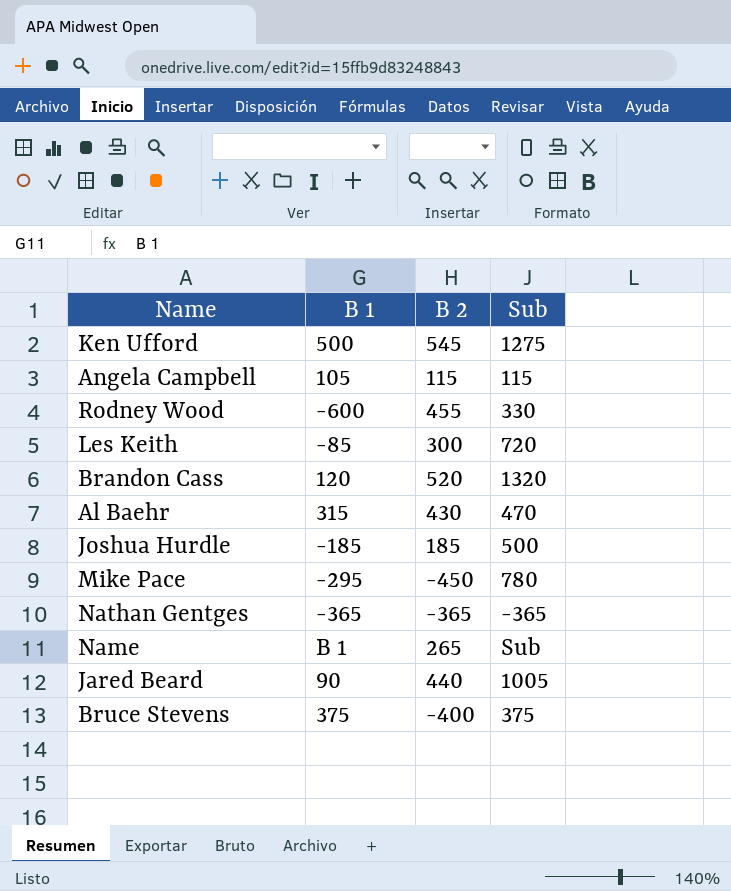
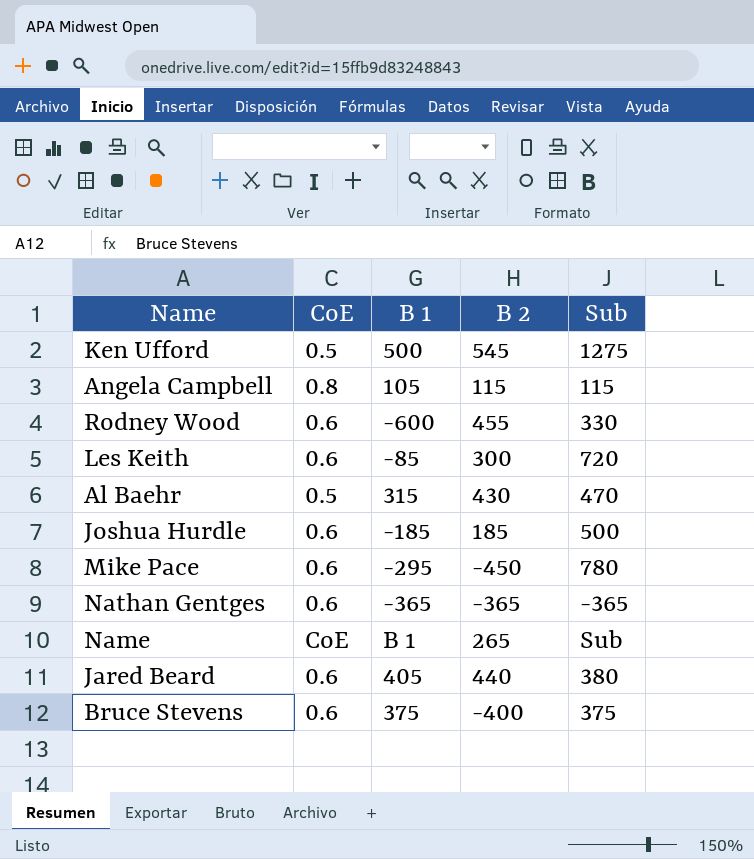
column CoE | position: none -> 2
row Brandon Cass: 120 | 520 | 1320 -> none
Jared Beard | B 1: 90 -> 405
Jared Beard | Sub: 1005 -> 380

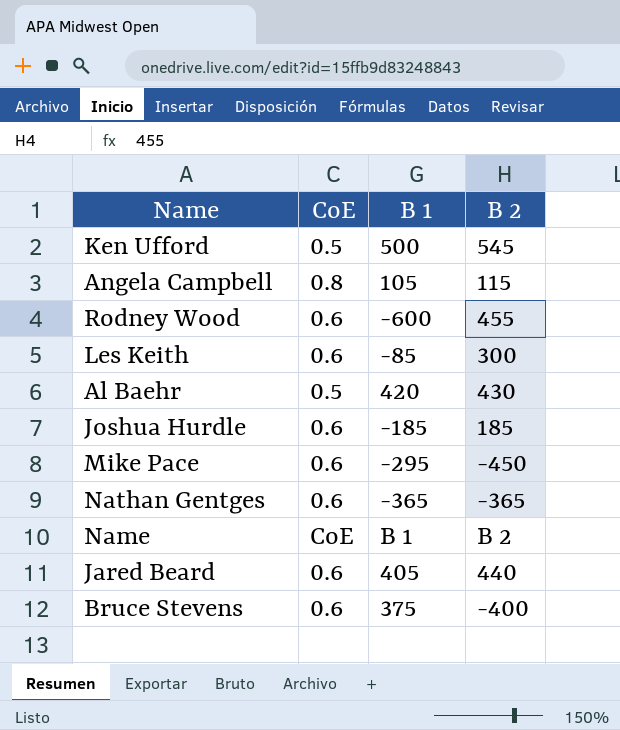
column Sub | position: 5 -> none
Al Baehr | B 1: 315 -> 420
Name | B 2: 265 -> B 2

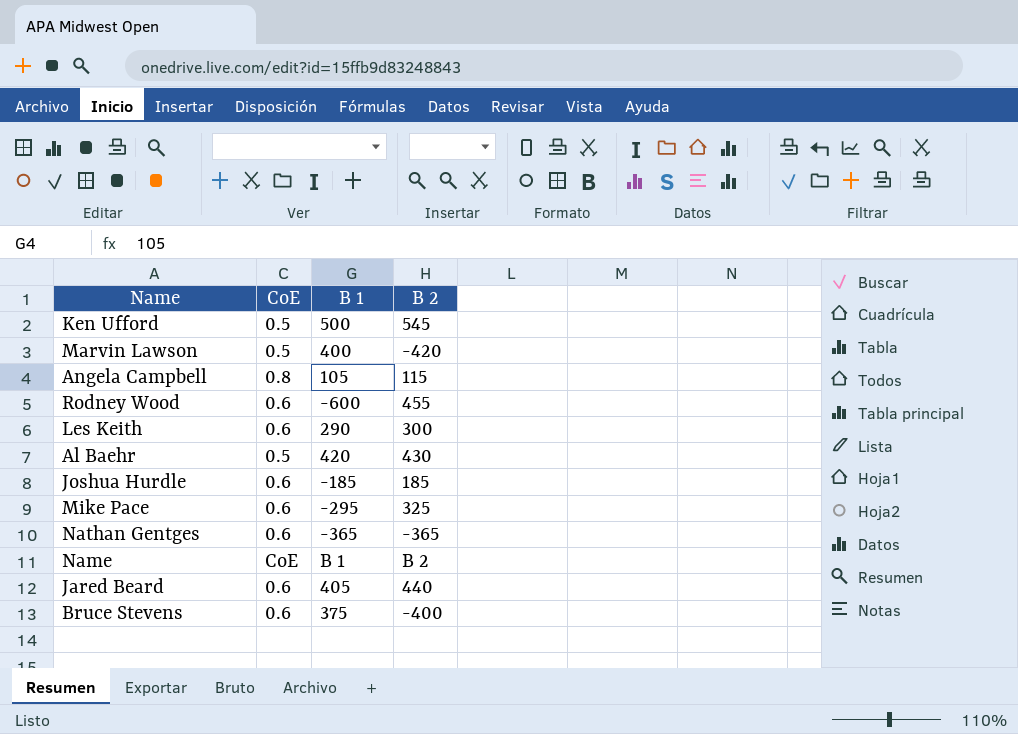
row Marvin Lawson: none -> 0.5 | 400 | -420
Les Keith | B 1: -85 -> 290
Mike Pace | B 2: -450 -> 325

